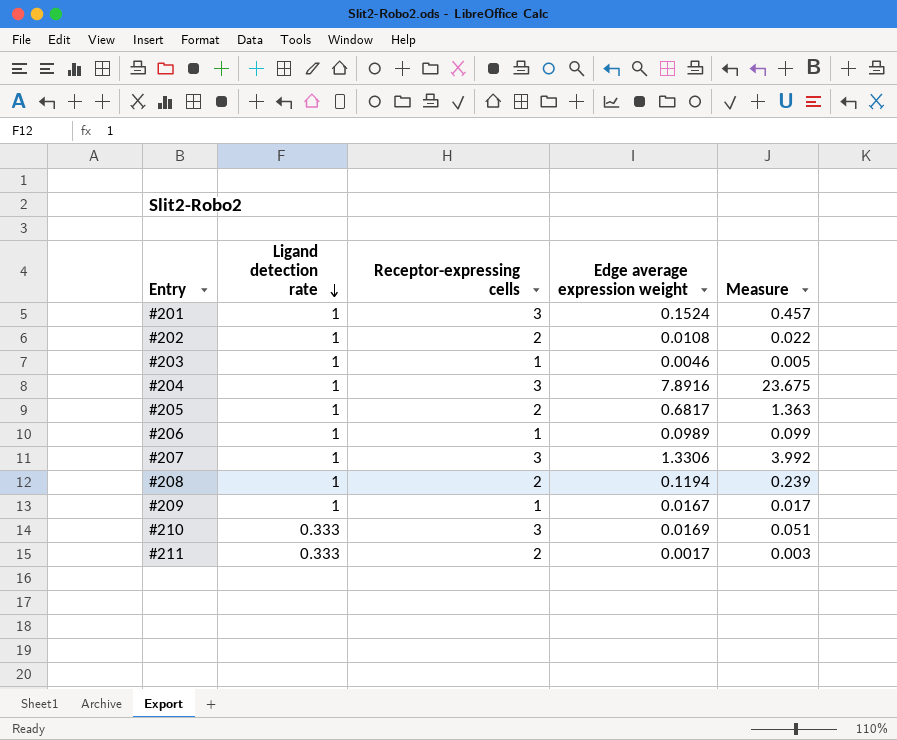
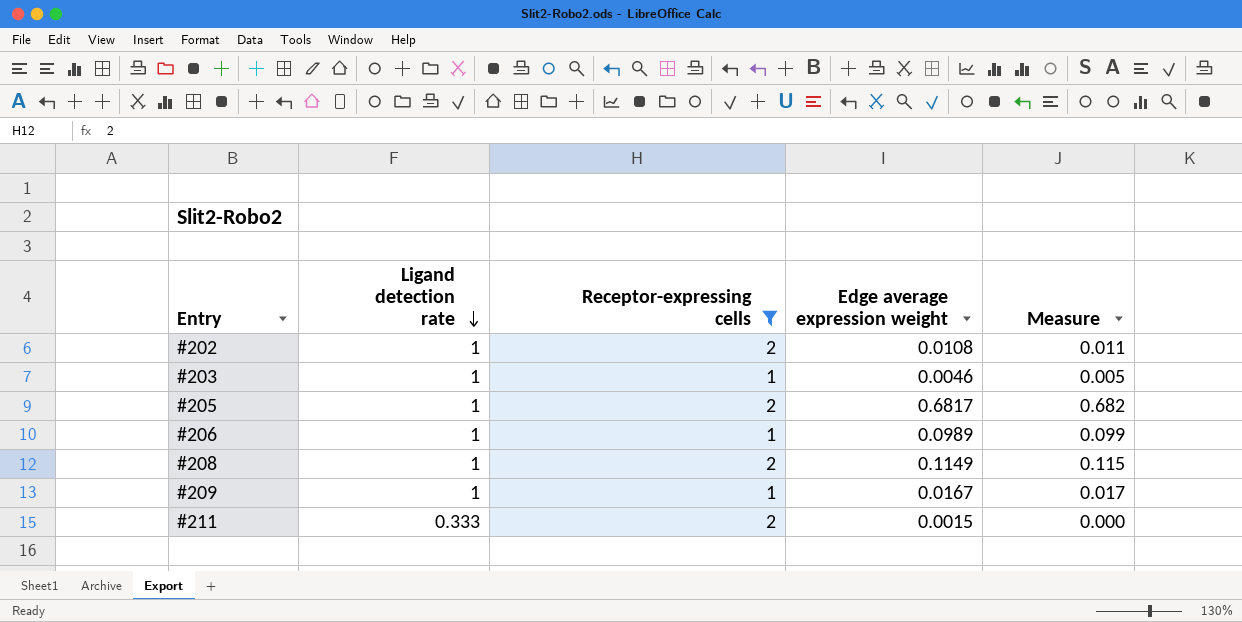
filter: none -> Receptor-expressing cells != 3
column Measure | formula: [Receptor-expressing cells] * [Edge average expression weight] -> [Ligand detection rate] * [Edge average expression weight]
#208 | Edge average expression weight: 0.1194 -> 0.1149
#211 | Edge average expression weight: 0.0017 -> 0.0015

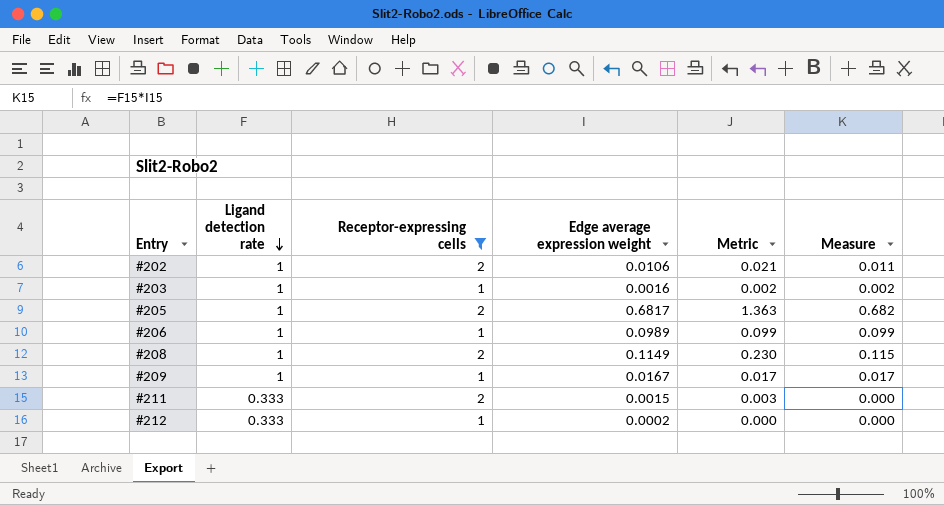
column Metric | formula: none -> [Receptor-expressing cells] * [Edge average expression weight]
#202 | Edge average expression weight: 0.0108 -> 0.0106
#203 | Edge average expression weight: 0.0046 -> 0.0016
#203 | Measure: 0.005 -> 0.002
row #212: none -> 0.333 | 1 | 0.0002 | 0.000 | 0.000

